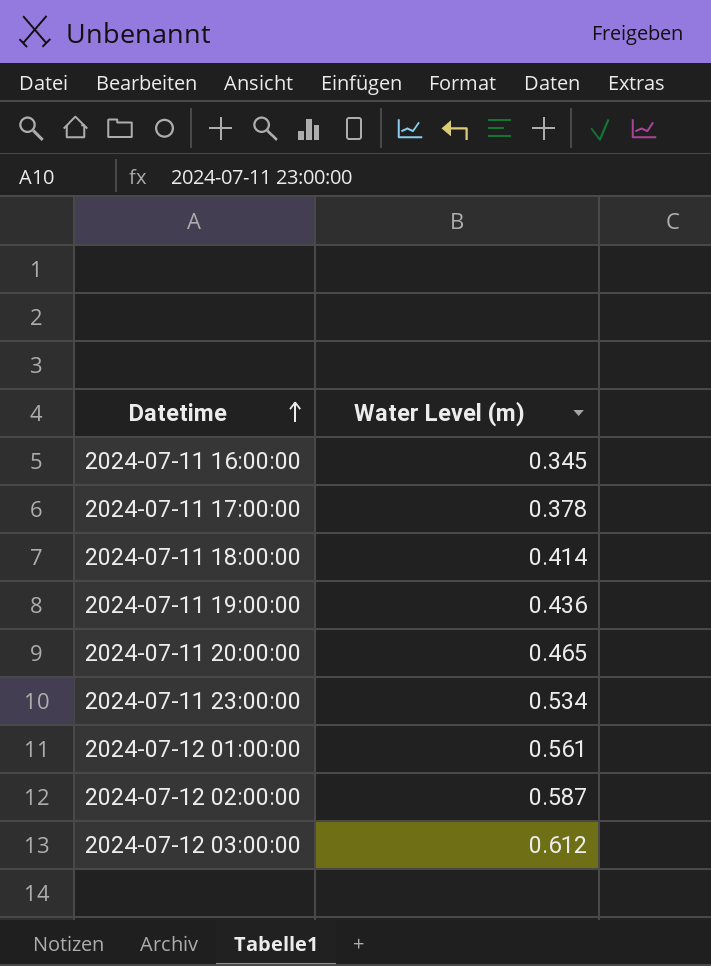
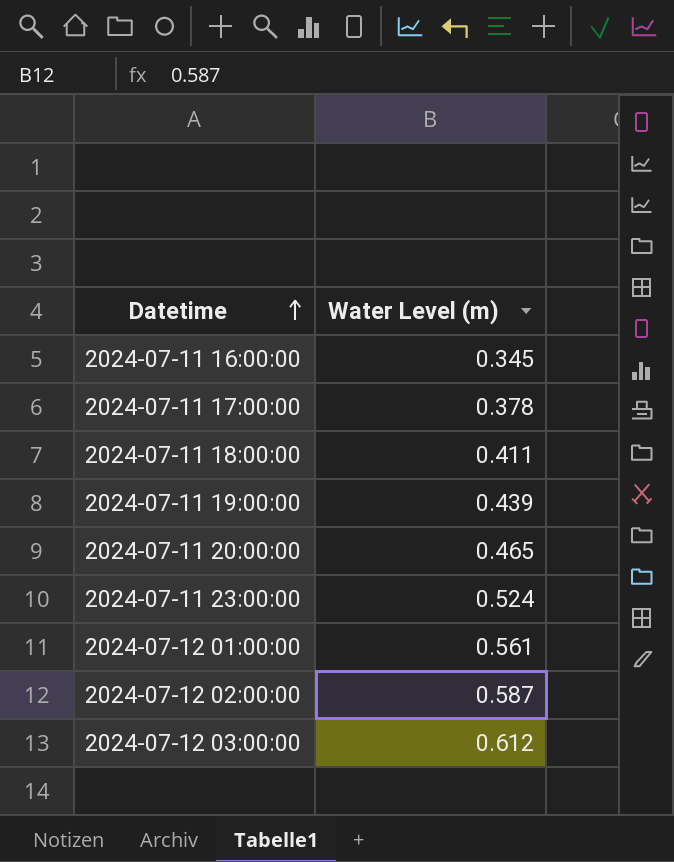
2024-07-11 18:00:00 | Water Level (m): 0.414 -> 0.411
2024-07-11 19:00:00 | Water Level (m): 0.436 -> 0.439
2024-07-11 23:00:00 | Water Level (m): 0.534 -> 0.524

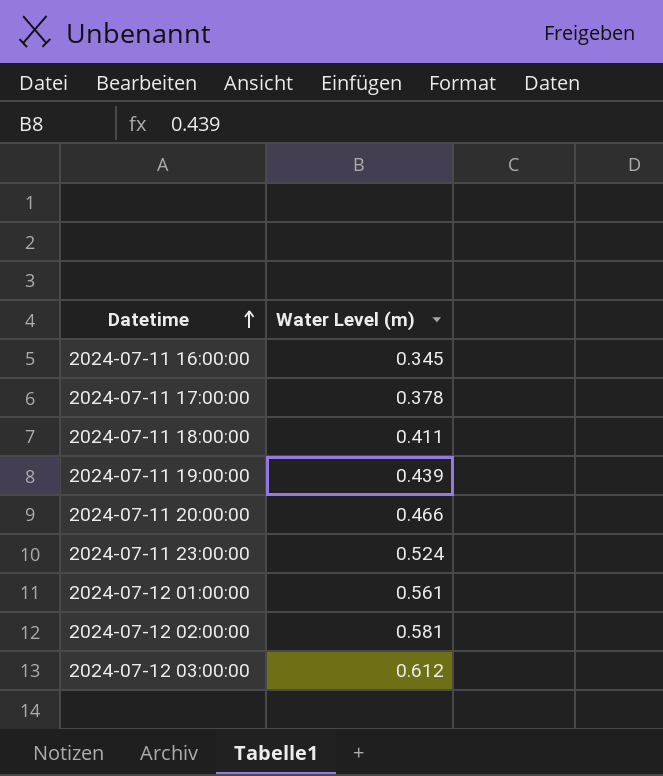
2024-07-11 20:00:00 | Water Level (m): 0.465 -> 0.466
2024-07-12 02:00:00 | Water Level (m): 0.587 -> 0.581

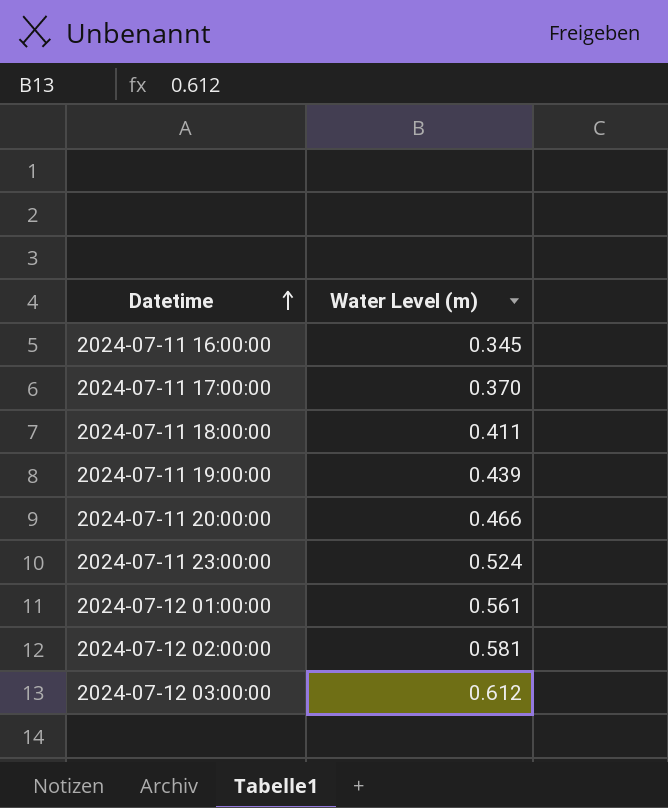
2024-07-11 17:00:00 | Water Level (m): 0.378 -> 0.370

